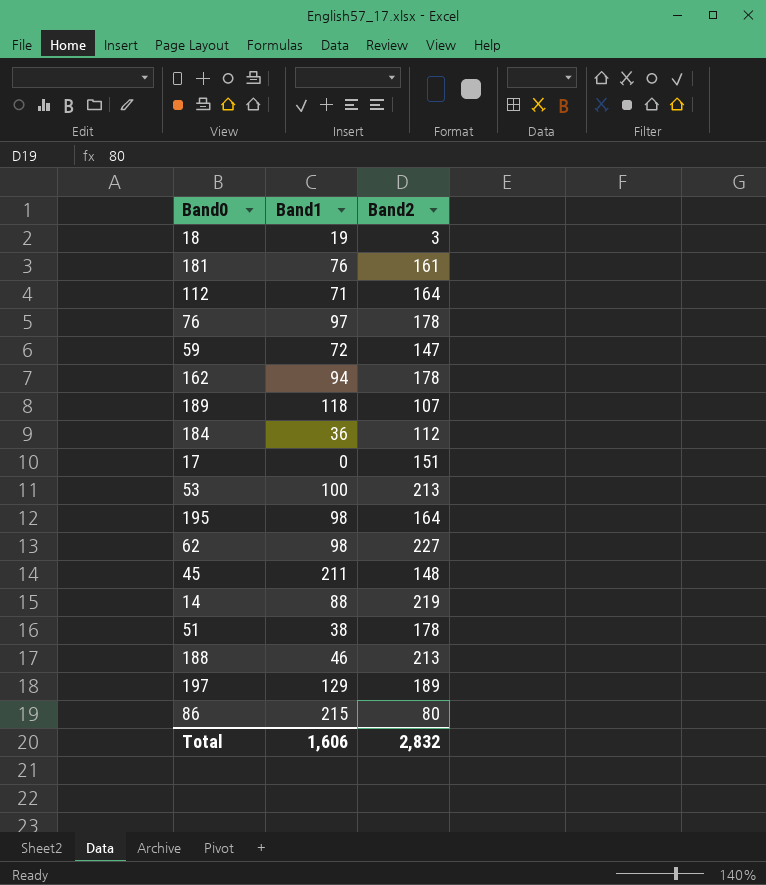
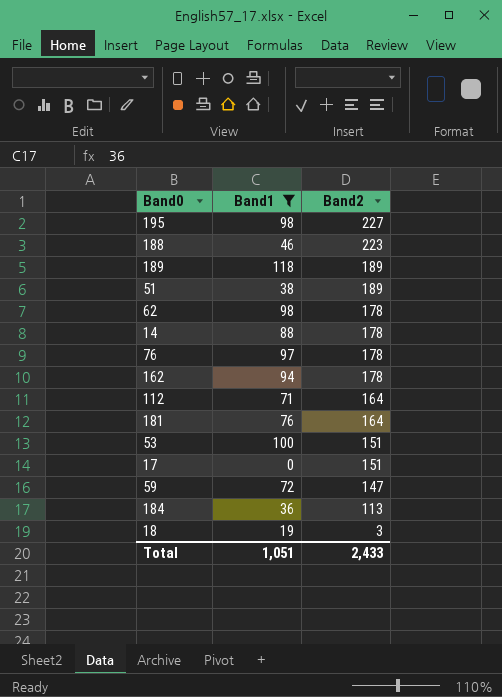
filter: none -> Band1 <= 118
row order: none -> Band2 descending
195 | Band2: 164 -> 227
188 | Band2: 213 -> 223
189 | Band2: 107 -> 189
51 | Band2: 178 -> 189
62 | Band2: 227 -> 178
14 | Band2: 219 -> 178
181 | Band2: 161 -> 164
53 | Band2: 213 -> 151
184 | Band2: 112 -> 113
Total | Band1: 1,606 -> 1,051
Total | Band2: 2,832 -> 2,433

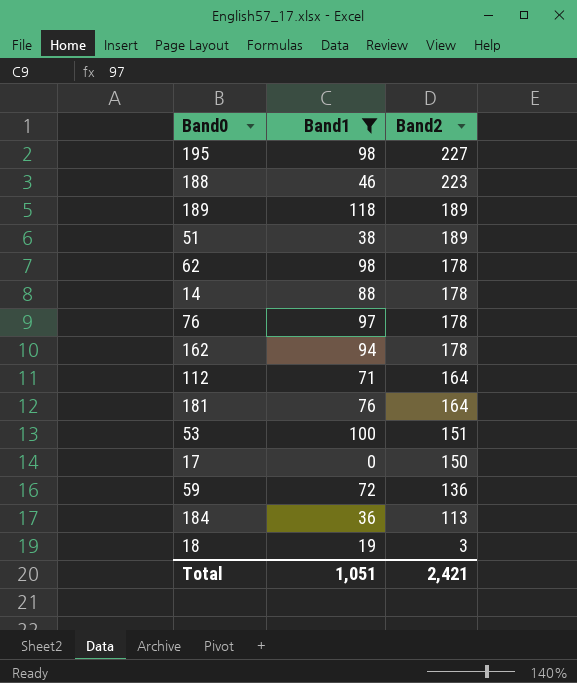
17 | Band2: 151 -> 150
59 | Band2: 147 -> 136
Total | Band2: 2,433 -> 2,421

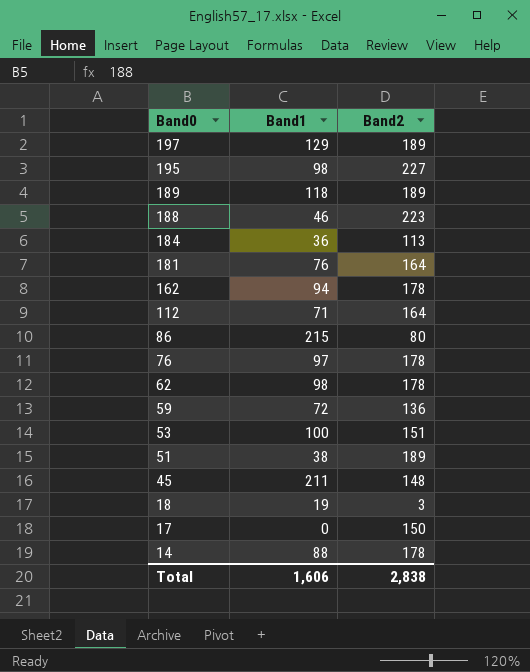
filter: Band1 <= 118 -> none
row order: Band2 descending -> Band0 descending
Total | Band1: 1,051 -> 1,606
Total | Band2: 2,421 -> 2,838

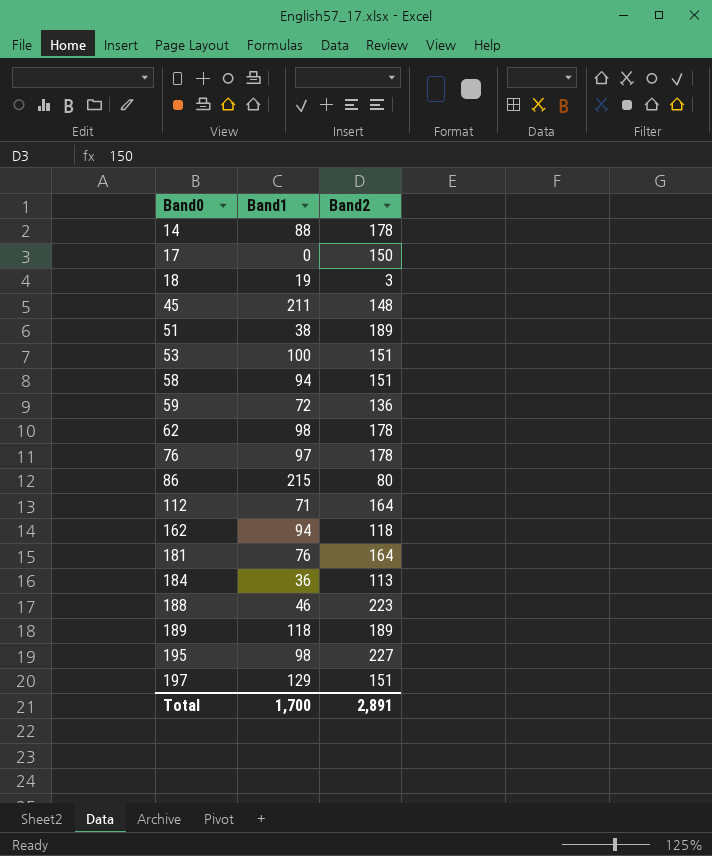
row order: Band0 descending -> Band0 ascending
row 58: none -> 94 | 151
162 | Band2: 178 -> 118
197 | Band2: 189 -> 151
Total | Band1: 1,606 -> 1,700
Total | Band2: 2,838 -> 2,891

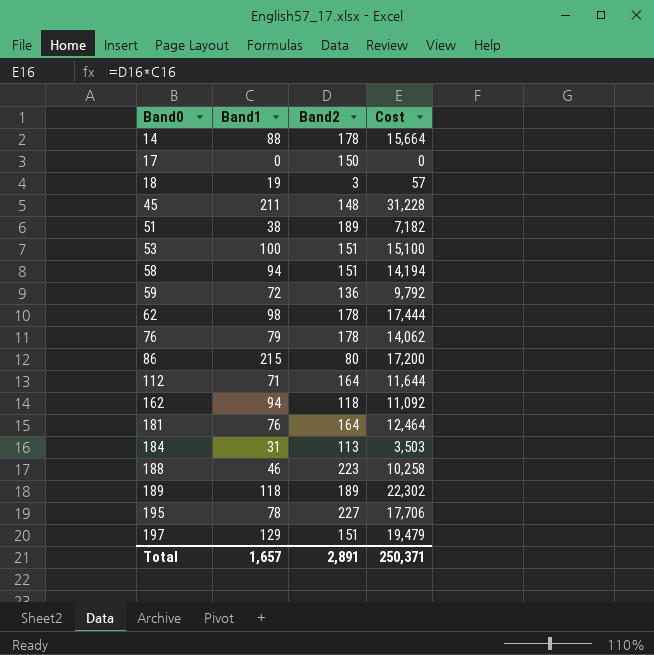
column Cost | formula: none -> [Band1] * [Band2]
76 | Band1: 97 -> 79
184 | Band1: 36 -> 31
195 | Band1: 98 -> 78
Total | Band1: 1,700 -> 1,657

